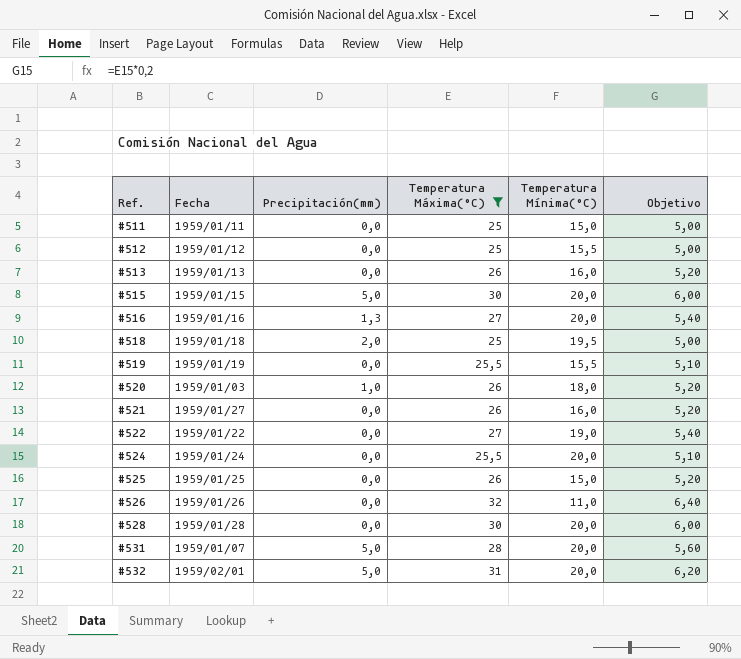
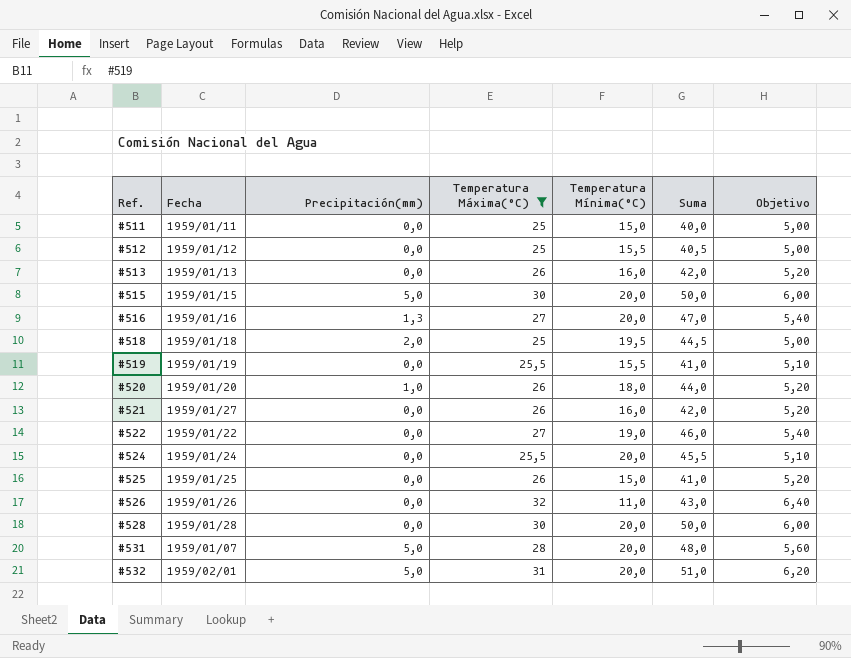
column Suma | formula: none -> [Temperatura Máxima(ºC)] + [Temperatura Mínima(ºC)]
#520 | Fecha: 1959/01/03 -> 1959/01/20

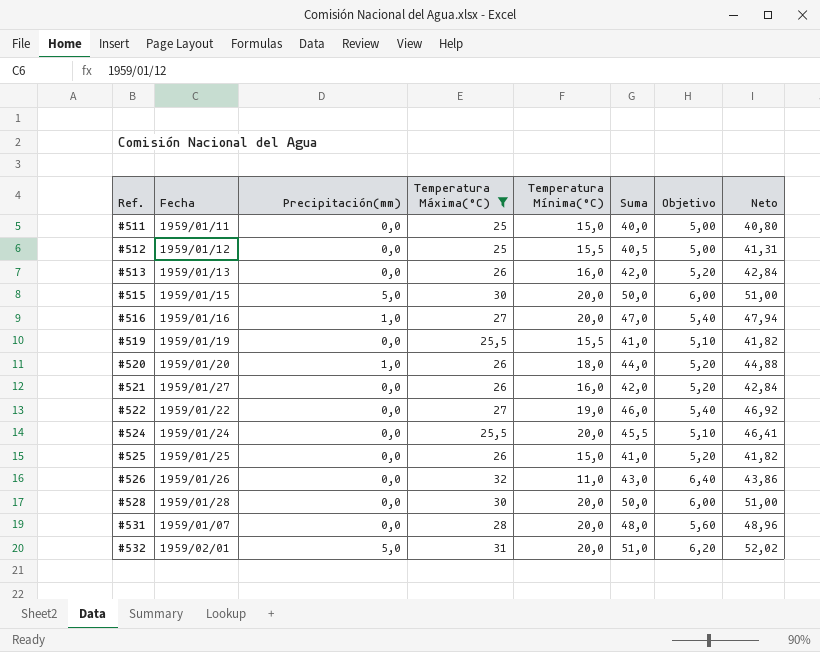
column Neto | formula: none -> [Suma] * 1,02
row #518: 1959/01/18 | 2,0 | 25 | 19,5 | 44,5 | 5,00 -> none
#516 | Precipitación(mm): 1,3 -> 1,0
#531 | Precipitación(mm): 5,0 -> 0,0

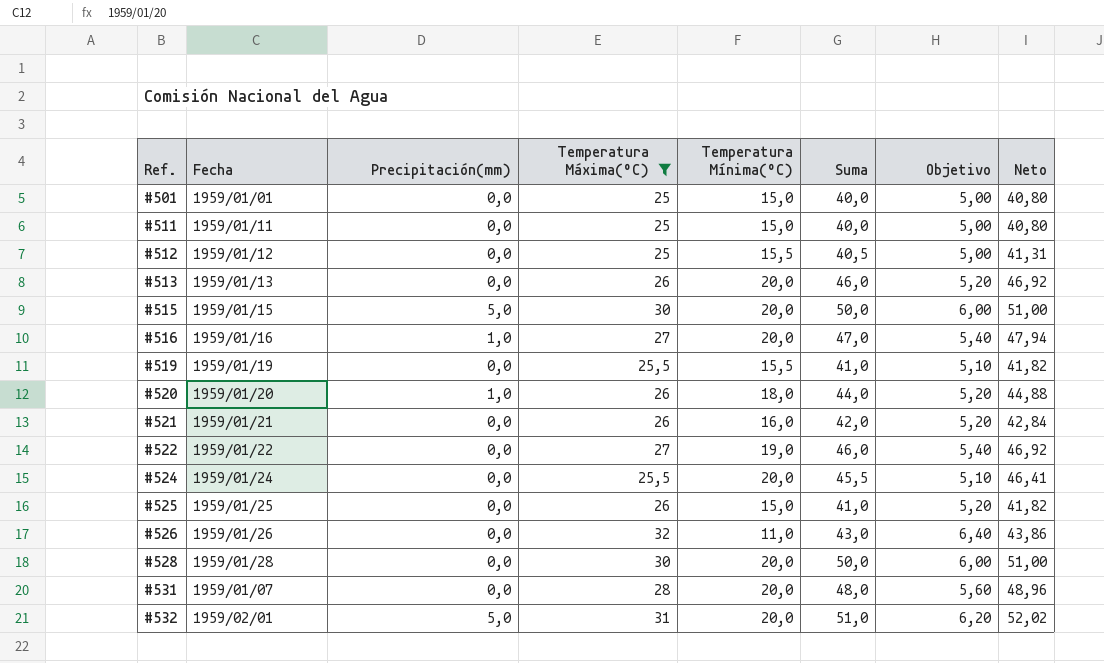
row #501: none -> 1959/01/01 | 0,0 | 25 | 15,0 | 40,0 | 5,00 | 40,80
#513 | Temperatura Mínima(ºC): 16,0 -> 20,0
#513 | Suma: 42,0 -> 46,0
#513 | Neto: 42,84 -> 46,92
#521 | Fecha: 1959/01/27 -> 1959/01/21

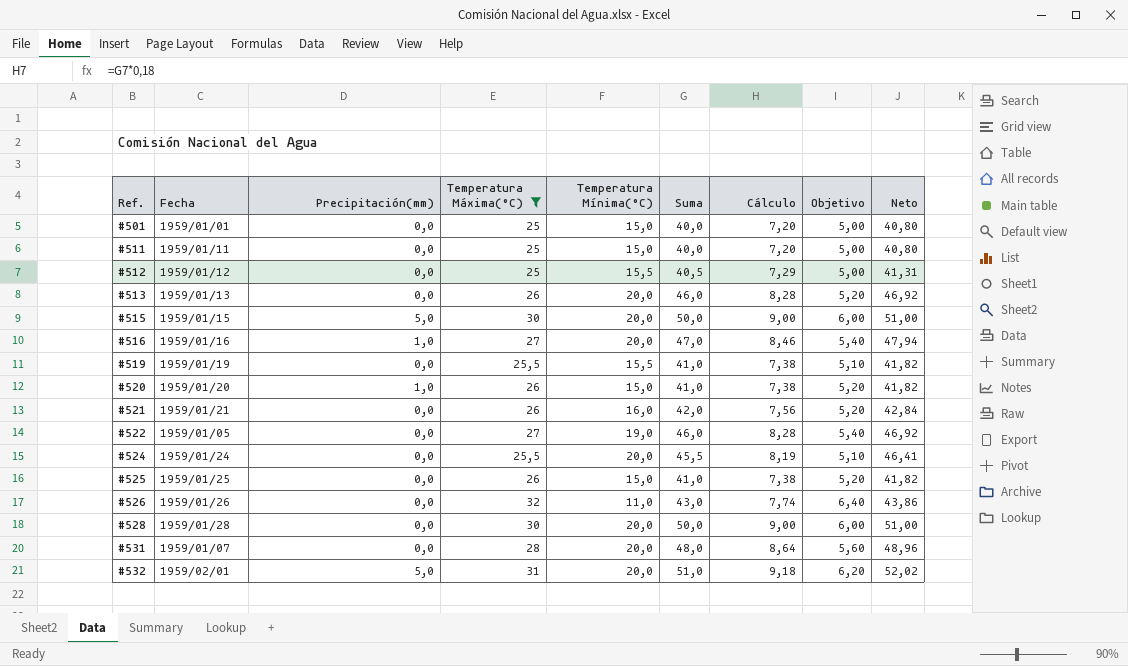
column Cálculo | formula: none -> [Suma] * 0,18
#520 | Temperatura Mínima(ºC): 18,0 -> 15,0
#520 | Suma: 44,0 -> 41,0
#520 | Neto: 44,88 -> 41,82
#522 | Fecha: 1959/01/22 -> 1959/01/05

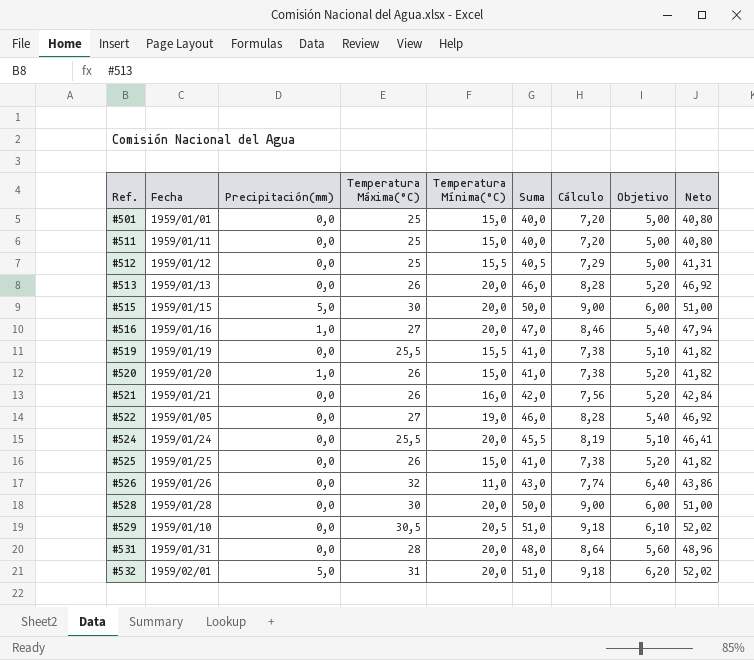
filter: Temperatura Máxima(ºC) != 30,5 -> none
#531 | Fecha: 1959/01/07 -> 1959/01/31

